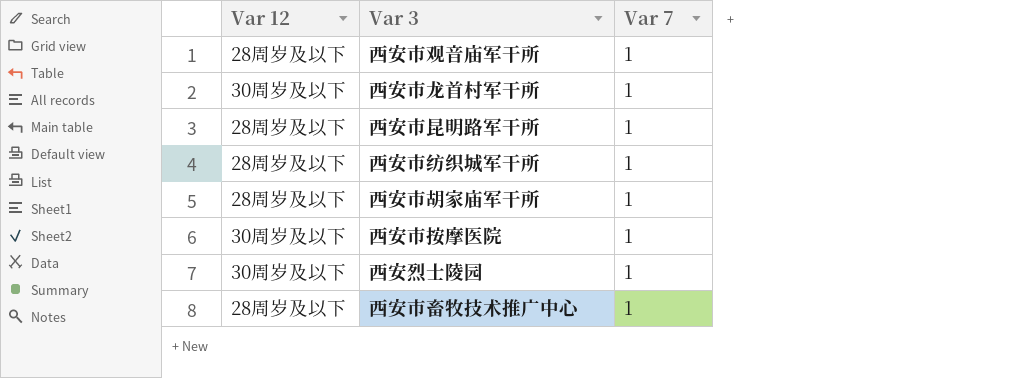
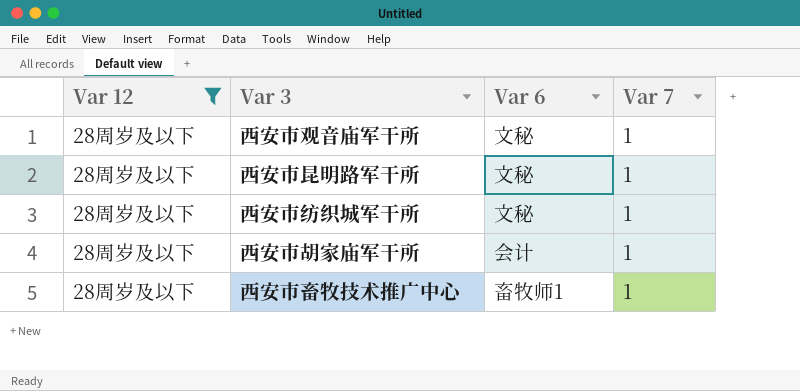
filter: none -> Var 12 = 28周岁及以下
column Var 6 | position: none -> 3

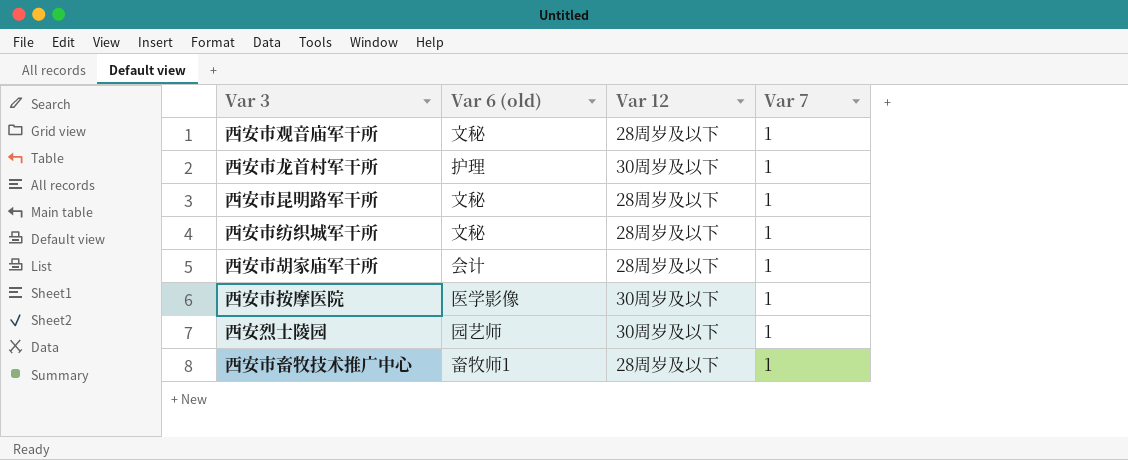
filter: Var 12 = 28周岁及以下 -> none
column name: Var 6 -> Var 6 (old)
column Var 12 | position: 1 -> 3

